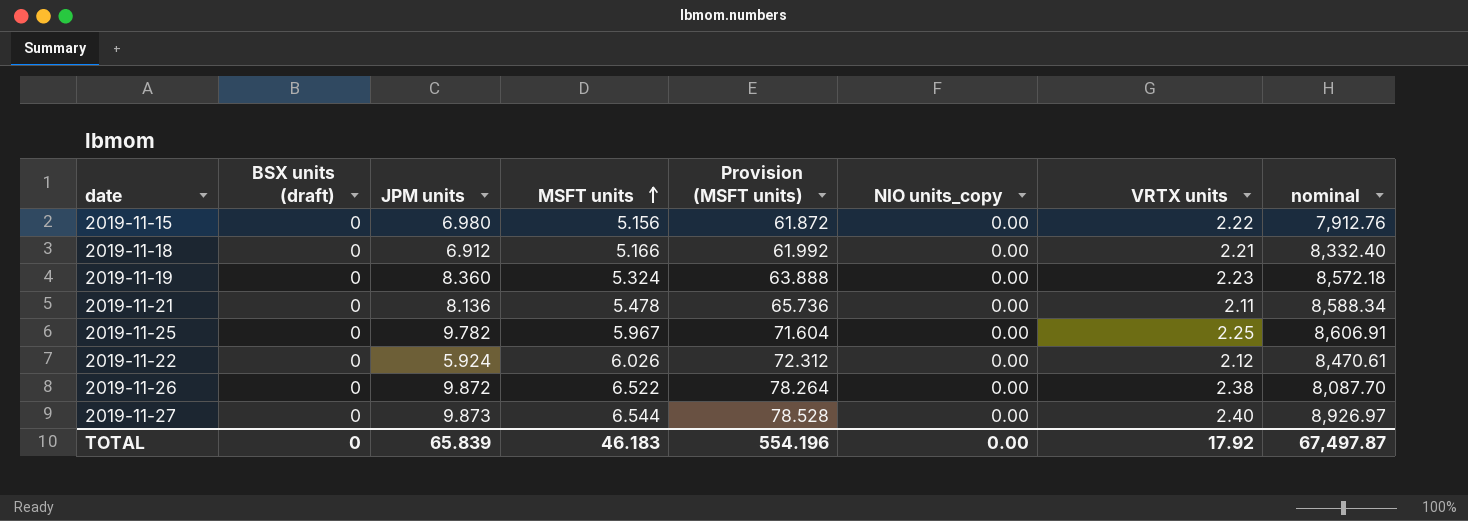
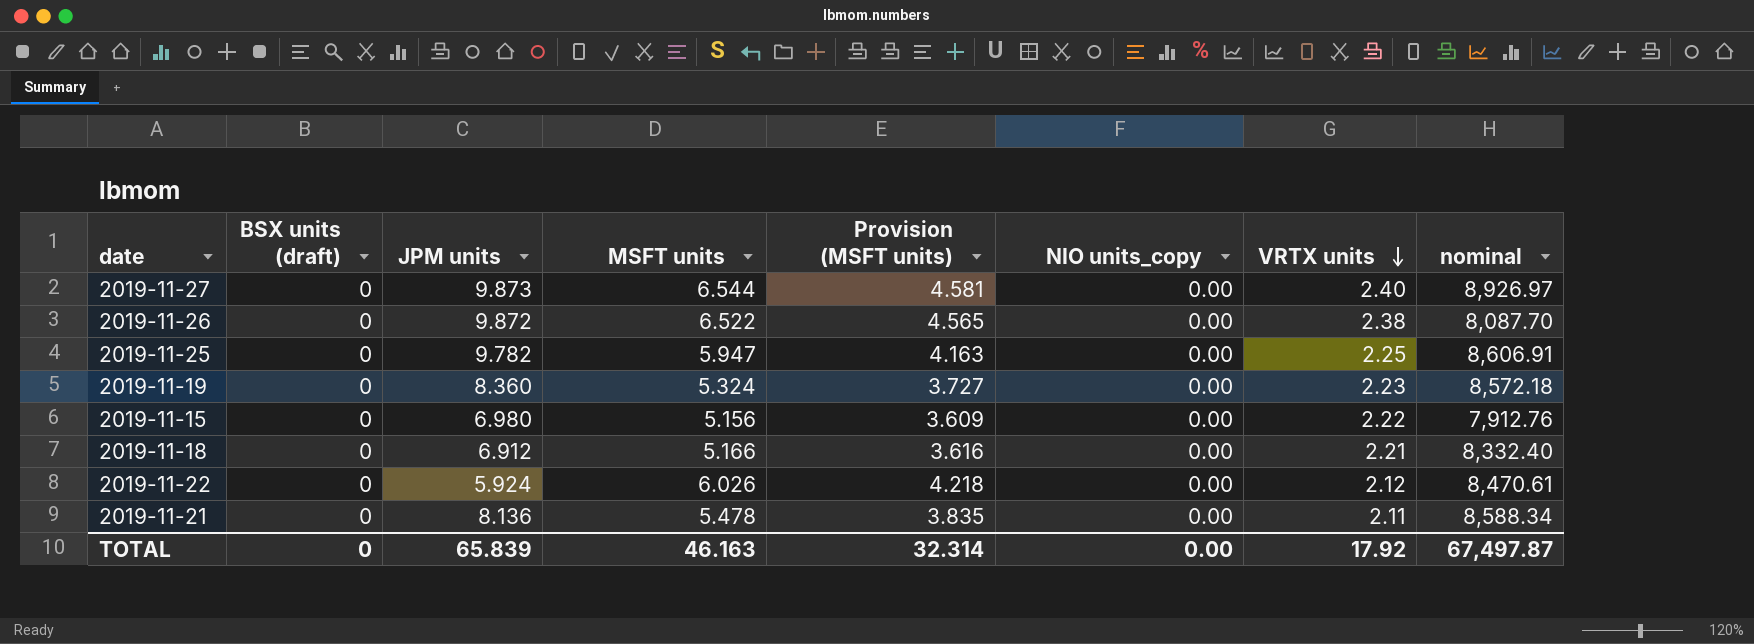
row order: MSFT units ascending -> VRTX units descending
column Provision (MSFT units) | formula: [MSFT units] * 12 -> [MSFT units] * 0.7
2019-11-25 | MSFT units: 5.967 -> 5.947
TOTAL | MSFT units: 46.183 -> 46.163
TOTAL | Provision (MSFT units): 554.196 -> 32.314

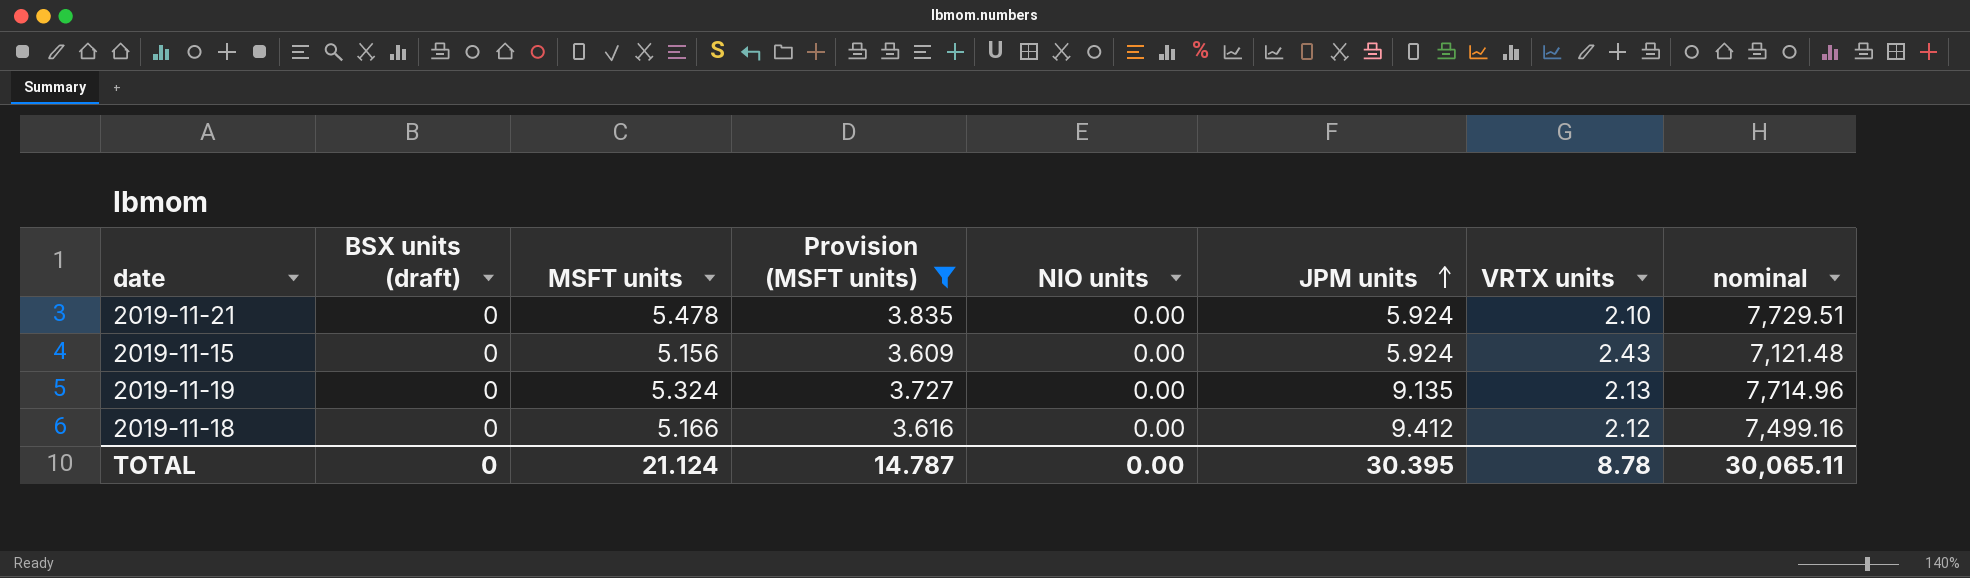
filter: none -> Provision (MSFT units) <= 3.835
row order: VRTX units descending -> JPM units ascending
column name: NIO units_copy -> NIO units
column JPM units | position: 3 -> 6
2019-11-21 | JPM units: 8.136 -> 5.924
2019-11-21 | VRTX units: 2.11 -> 2.10
2019-11-21 | nominal: 8,588.34 -> 7,729.51
2019-11-15 | JPM units: 6.980 -> 5.924
2019-11-15 | VRTX units: 2.22 -> 2.43
2019-11-15 | nominal: 7,912.76 -> 7,121.48
2019-11-19 | JPM units: 8.360 -> 9.135
2019-11-19 | VRTX units: 2.23 -> 2.13
2019-11-19 | nominal: 8,572.18 -> 7,714.96
2019-11-18 | JPM units: 6.912 -> 9.412
2019-11-18 | VRTX units: 2.21 -> 2.12
2019-11-18 | nominal: 8,332.40 -> 7,499.16
TOTAL | MSFT units: 46.163 -> 21.124
TOTAL | Provision (MSFT units): 32.314 -> 14.787
TOTAL | JPM units: 65.839 -> 30.395
TOTAL | VRTX units: 17.92 -> 8.78
TOTAL | nominal: 67,497.87 -> 30,065.11

